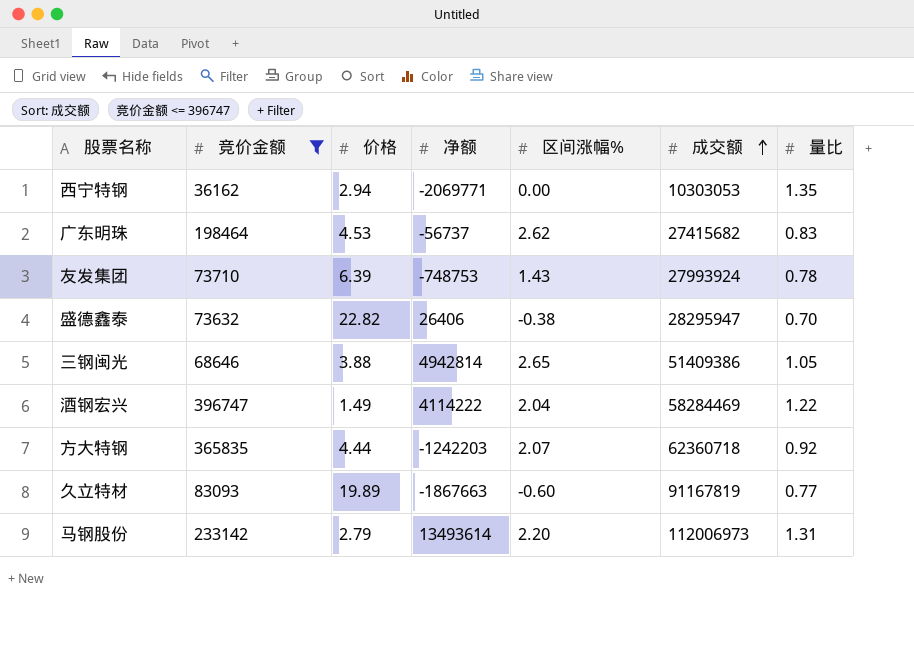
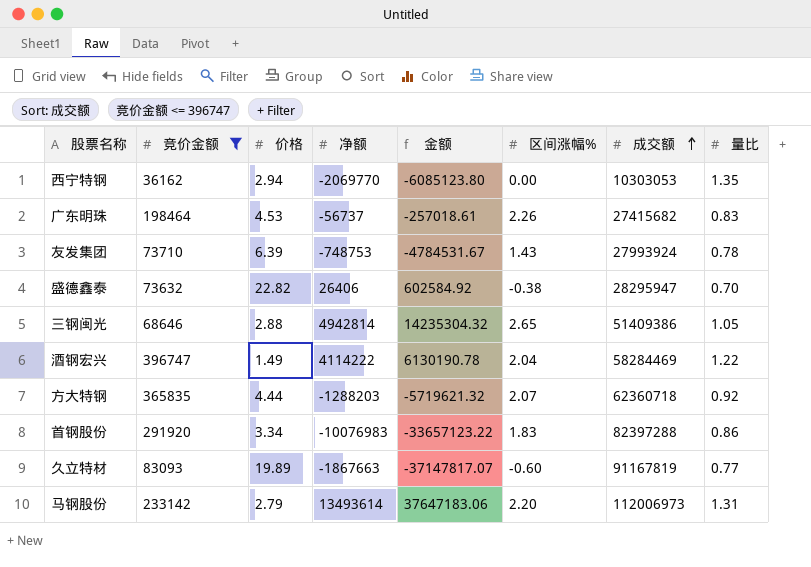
column 金额 | formula: none -> [价格] * [净额]
西宁特钢 | 净额: -2069771 -> -2069770
广东明珠 | 区间涨幅%: 2.62 -> 2.26
三钢闽光 | 价格: 3.88 -> 2.88
方大特钢 | 净额: -1242203 -> -1288203
row 首钢股份: none -> 291920 | 3.34 | -10076983 | -33657123.22 | 1.83 | 82397288 | 0.86

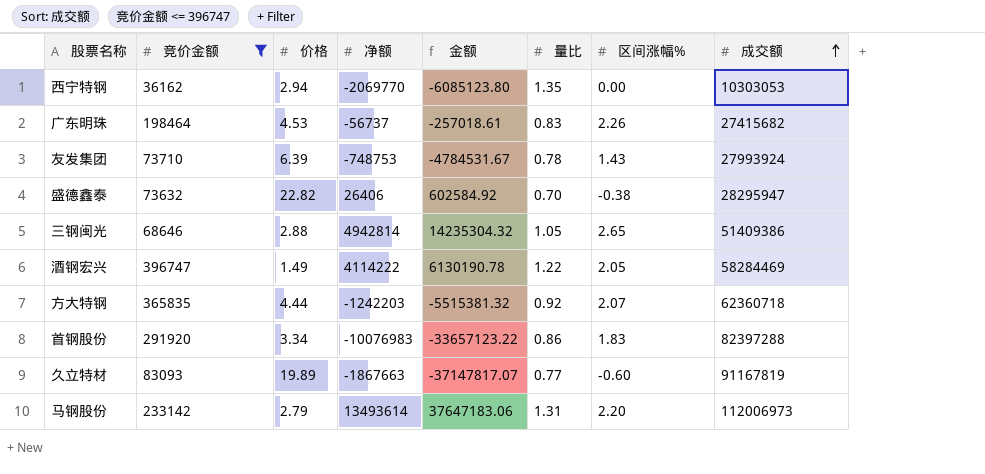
column 量比 | position: 8 -> 6
酒钢宏兴 | 区间涨幅%: 2.04 -> 2.05
方大特钢 | 净额: -1288203 -> -1242203
方大特钢 | 金额: -5719621.32 -> -5515381.32

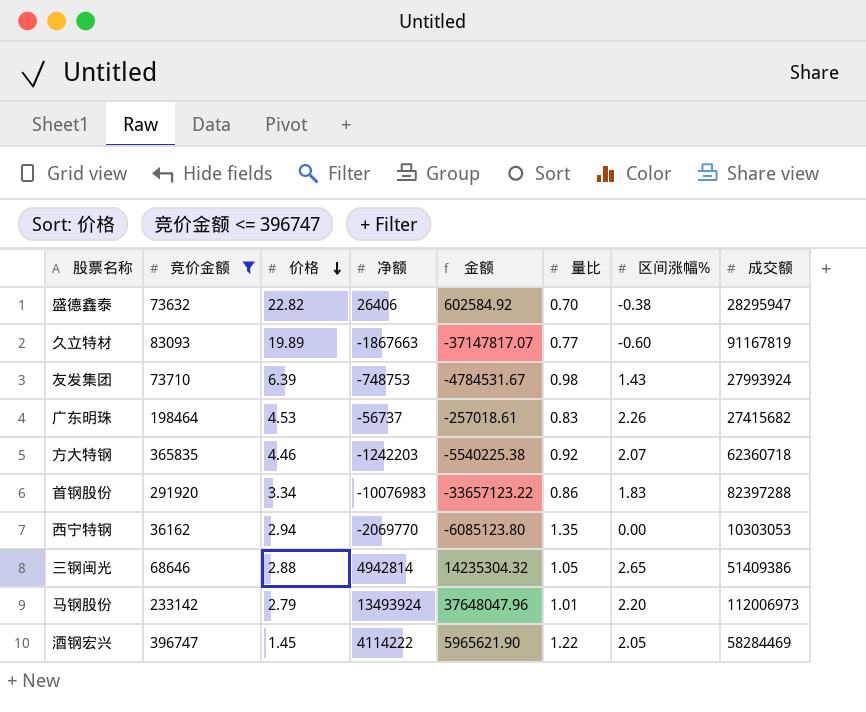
row order: 成交额 ascending -> 价格 descending
友发集团 | 量比: 0.78 -> 0.98
方大特钢 | 价格: 4.44 -> 4.46
方大特钢 | 金额: -5515381.32 -> -5540225.38
马钢股份 | 净额: 13493614 -> 13493924
马钢股份 | 金额: 37647183.06 -> 37648047.96
马钢股份 | 量比: 1.31 -> 1.01
酒钢宏兴 | 价格: 1.49 -> 1.45
酒钢宏兴 | 金额: 6130190.78 -> 5965621.90

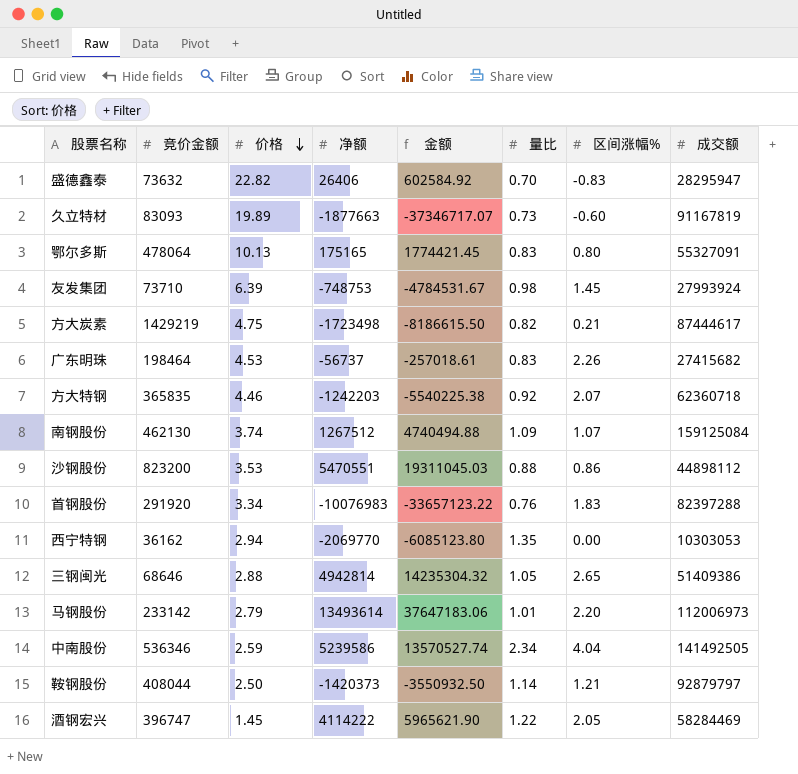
filter: 竞价金额 <= 396747 -> none
盛德鑫泰 | 区间涨幅%: -0.38 -> -0.83
久立特材 | 净额: -1867663 -> -1877663
久立特材 | 金额: -37147817.07 -> -37346717.07
久立特材 | 量比: 0.77 -> 0.73
友发集团 | 区间涨幅%: 1.43 -> 1.45
首钢股份 | 量比: 0.86 -> 0.76
马钢股份 | 净额: 13493924 -> 13493614
马钢股份 | 金额: 37648047.96 -> 37647183.06

